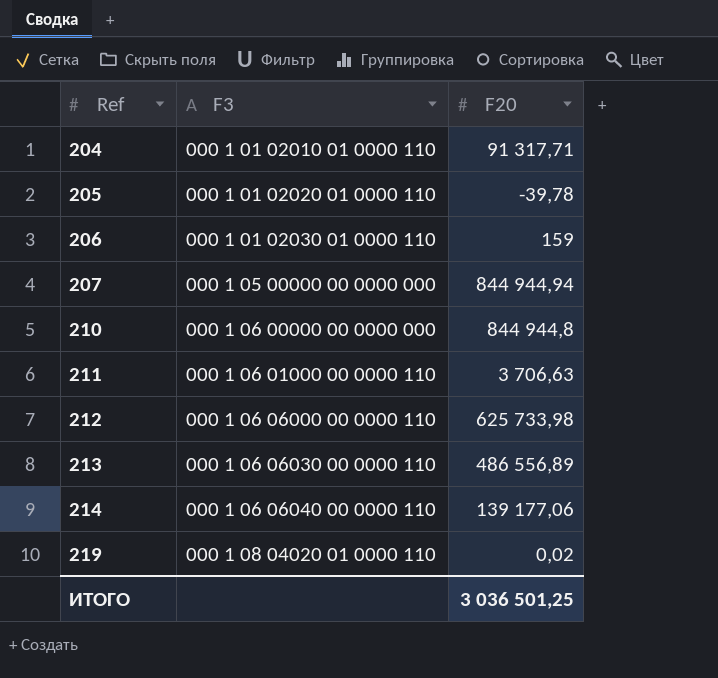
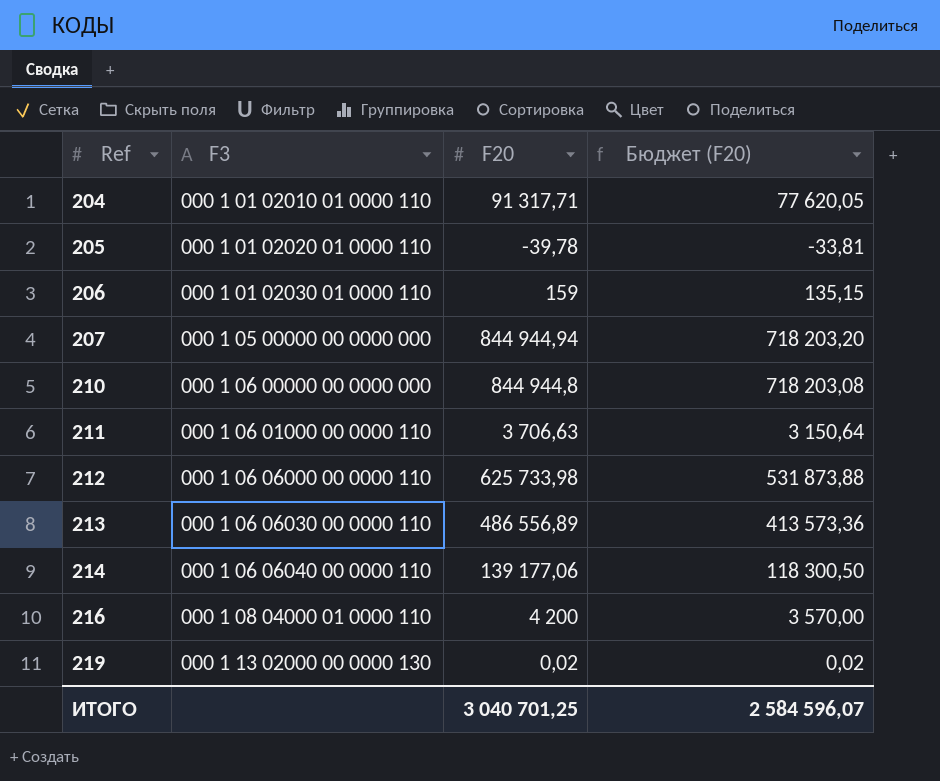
column Бюджет (F20) | formula: none -> [F20] * 0,85
row 216: none -> 000 1 08 04000 01 0000 110 | 4 200 | 3 570,00
219 | F3: 000 1 08 04020 01 0000 110 -> 000 1 13 02000 00 0000 130
ИТОГО | F20: 3 036 501,25 -> 3 040 701,25

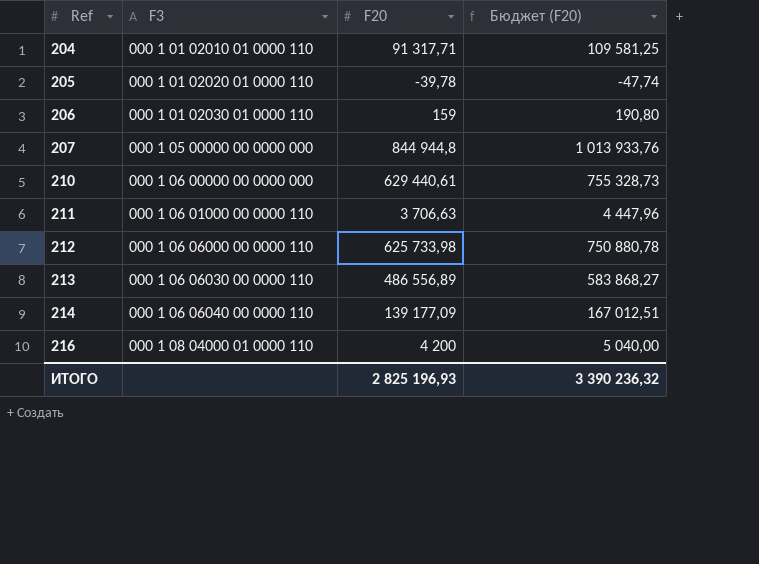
column Бюджет (F20) | formula: [F20] * 0,85 -> [F20] * 1,2
row 219: 000 1 13 02000 00 0000 130 | 0,02 | 0,02 -> none
207 | F20: 844 944,94 -> 844 944,8
210 | F20: 844 944,8 -> 629 440,61
214 | F20: 139 177,06 -> 139 177,09
ИТОГО | F20: 3 040 701,25 -> 2 825 196,93
ИТОГО | Бюджет (F20): 2 584 596,07 -> 3 390 236,32

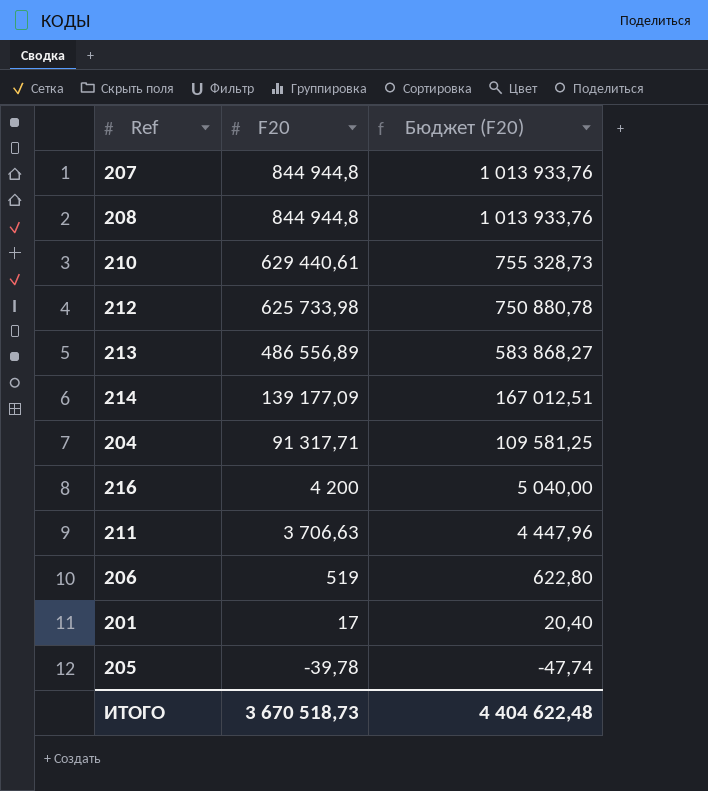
row order: Ref ascending -> F20 descending
column F3 | position: 2 -> none
row 208: none -> 844 944,8 | 1 013 933,76
206 | F20: 159 -> 519
206 | Бюджет (F20): 190,80 -> 622,80
row 201: none -> 17 | 20,40
ИТОГО | F20: 2 825 196,93 -> 3 670 518,73
ИТОГО | Бюджет (F20): 3 390 236,32 -> 4 404 622,48

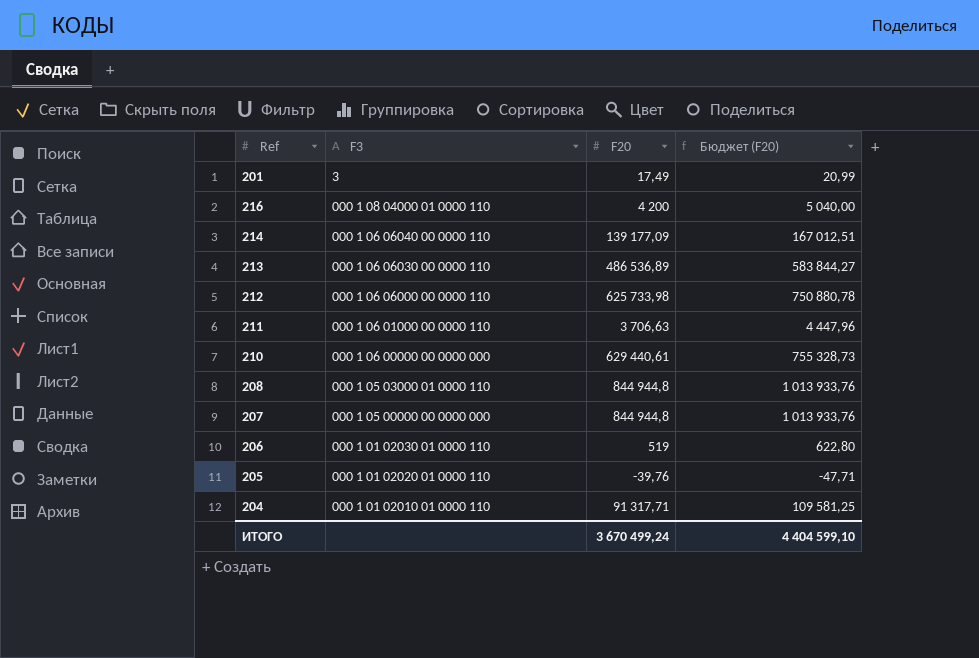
row order: F20 descending -> F3 descending
column F3 | position: none -> 2
201 | F20: 17 -> 17,49
201 | Бюджет (F20): 20,40 -> 20,99
213 | F20: 486 556,89 -> 486 536,89
213 | Бюджет (F20): 583 868,27 -> 583 844,27
205 | F20: -39,78 -> -39,76
205 | Бюджет (F20): -47,74 -> -47,71
ИТОГО | F20: 3 670 518,73 -> 3 670 499,24
ИТОГО | Бюджет (F20): 4 404 622,48 -> 4 404 599,10

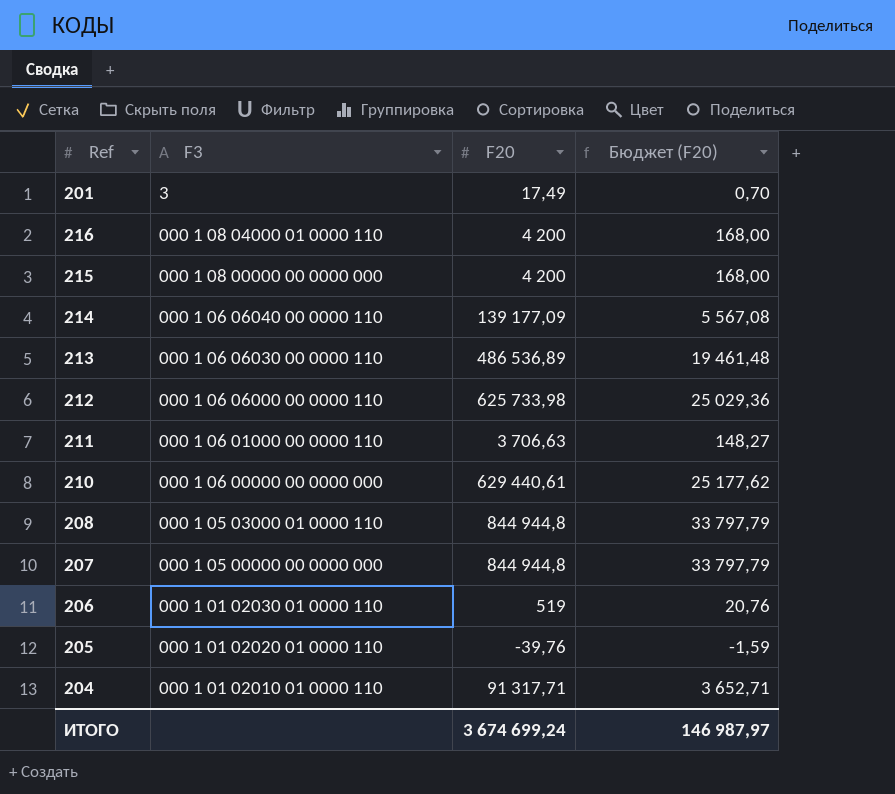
column Бюджет (F20) | formula: [F20] * 1,2 -> [F20] * 0,04
row 215: none -> 000 1 08 00000 00 0000 000 | 4 200 | 168,00
ИТОГО | F20: 3 670 499,24 -> 3 674 699,24
ИТОГО | Бюджет (F20): 4 404 599,10 -> 146 987,97

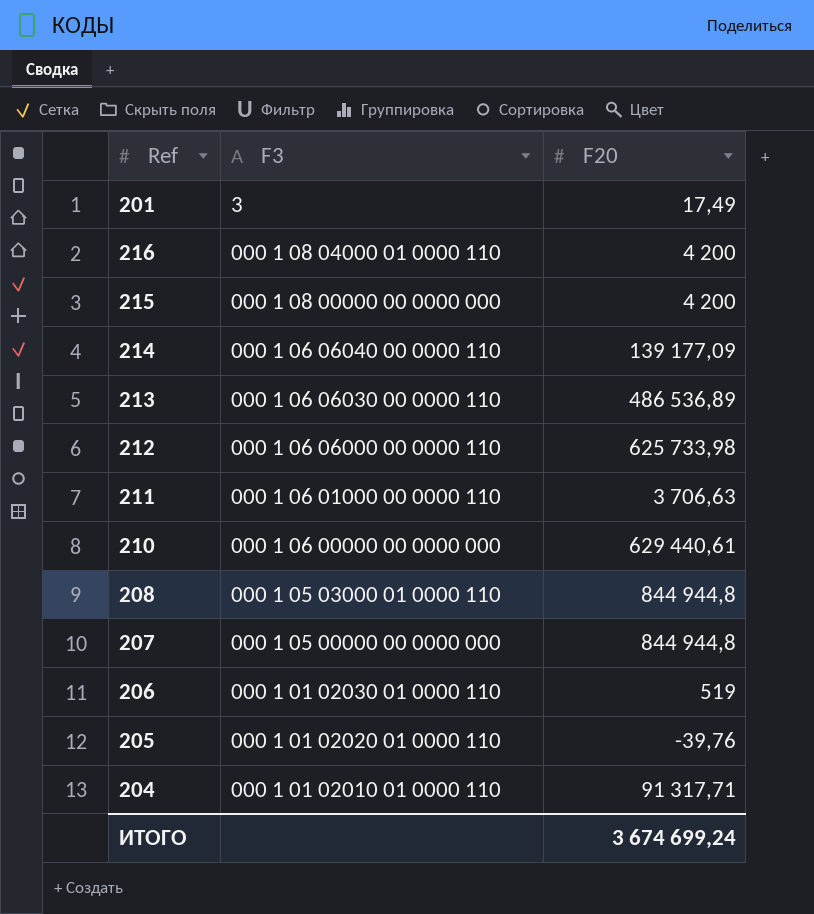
column Бюджет (F20) | formula: [F20] * 0,04 -> none

